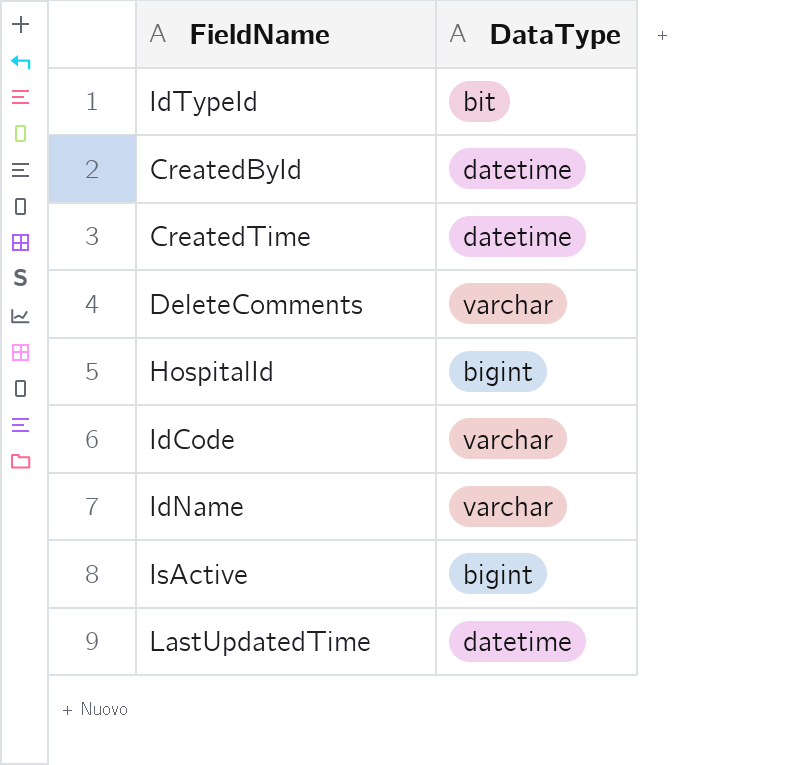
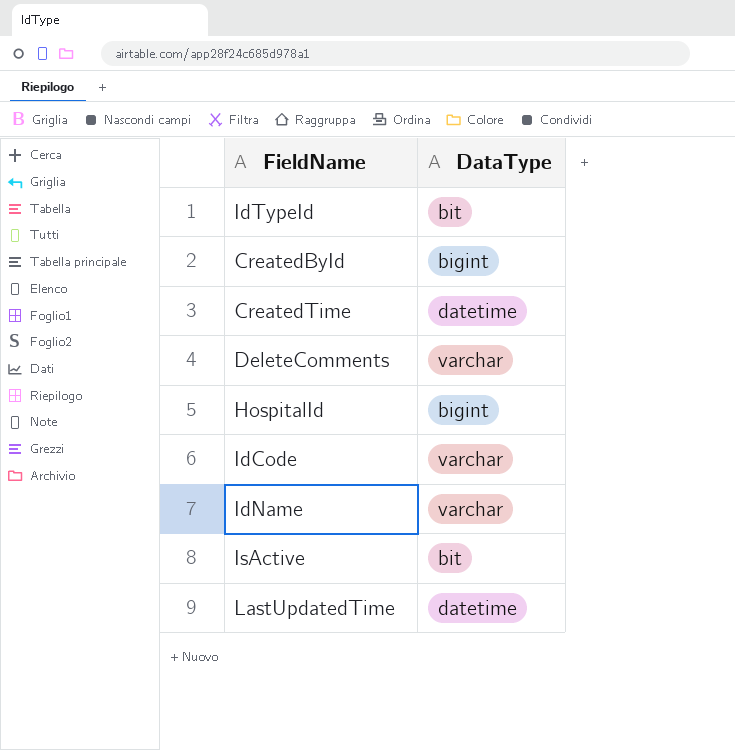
CreatedById | DataType: datetime -> bigint
IsActive | DataType: bigint -> bit

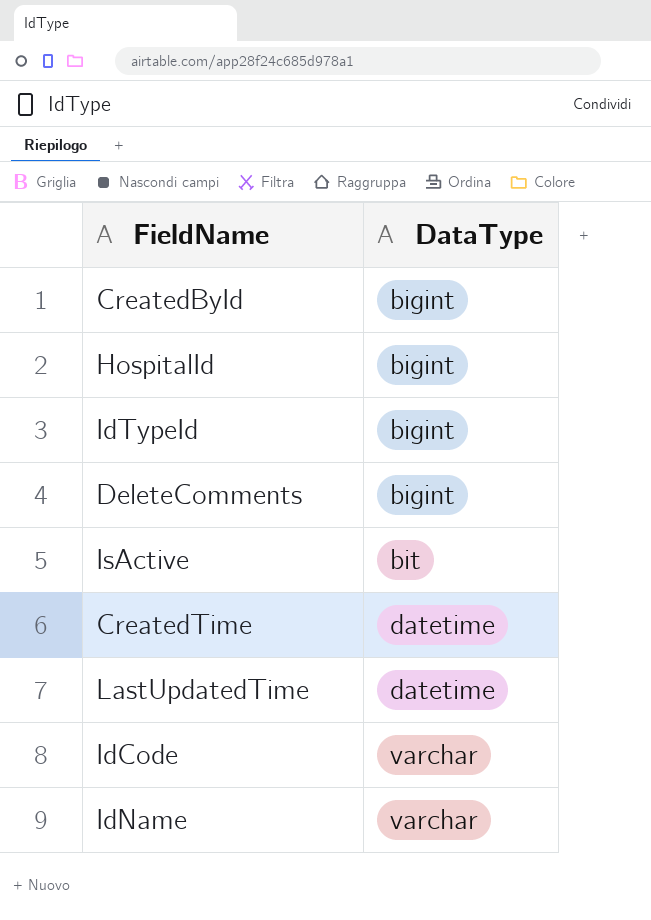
row order: none -> DataType ascending
IdTypeId | DataType: bit -> bigint
DeleteComments | DataType: varchar -> bigint

